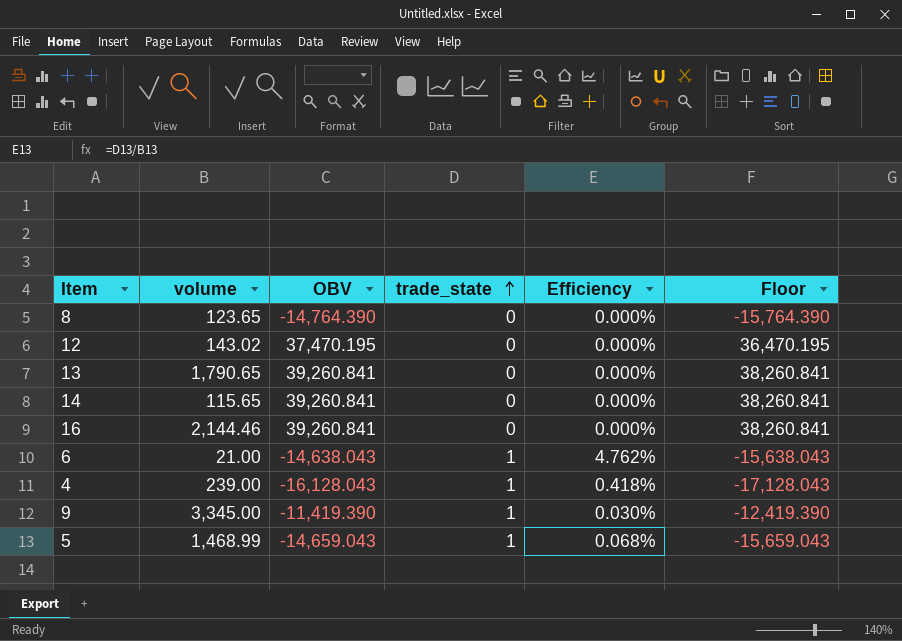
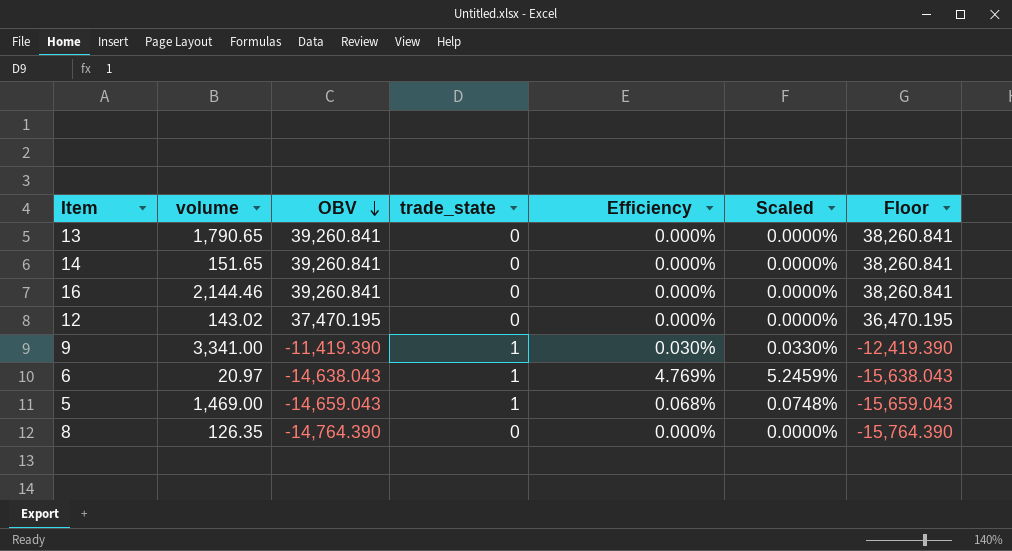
row order: trade_state ascending -> OBV descending
column Scaled | formula: none -> [Efficiency] * 1.1
row 4: 239.00 | -16,128.043 | 1 | 0.418% | -17,128.043 -> none
14 | volume: 115.65 -> 151.65
9 | volume: 3,345.00 -> 3,341.00
6 | volume: 21.00 -> 20.97
6 | Efficiency: 4.762% -> 4.769%
5 | volume: 1,468.99 -> 1,469.00
8 | volume: 123.65 -> 126.35

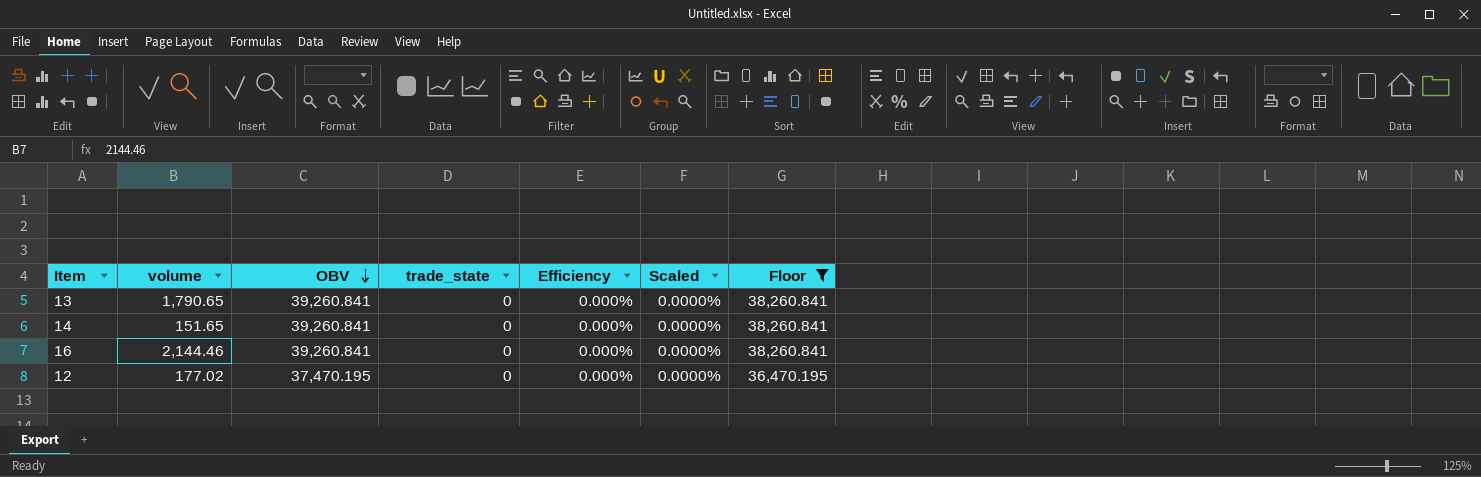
filter: none -> Floor >= 36,470.195
12 | volume: 143.02 -> 177.02

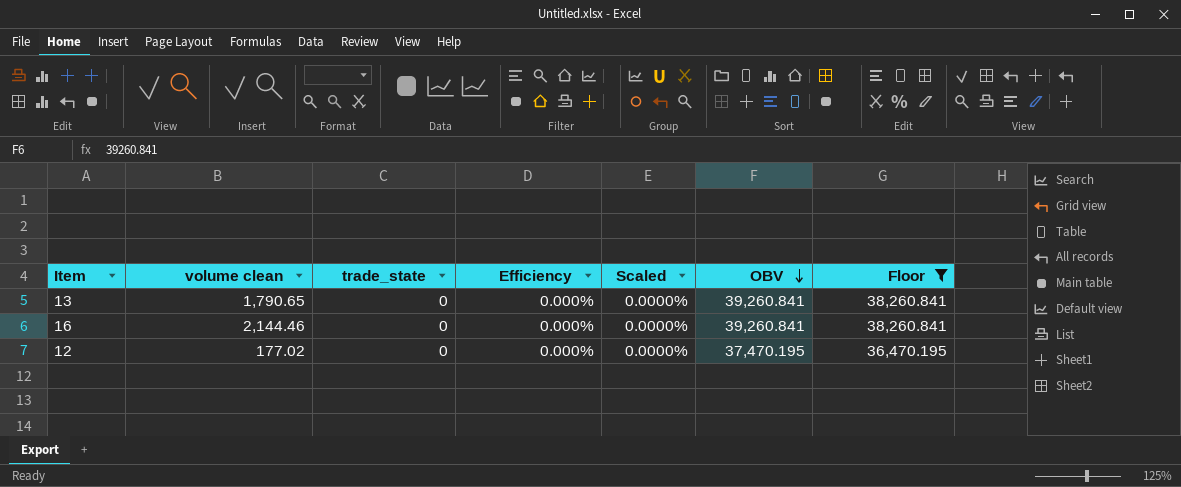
column name: volume -> volume clean
column OBV | position: 3 -> 6
row 14: 151.65 | 39,260.841 | 0 | 0.000% | 0.0000% | 38,260.841 -> none

